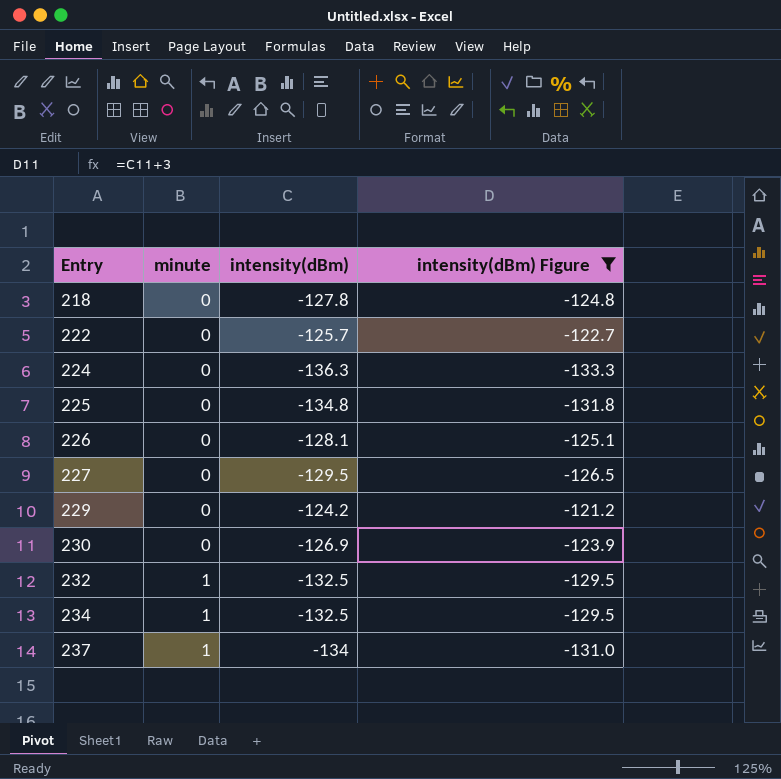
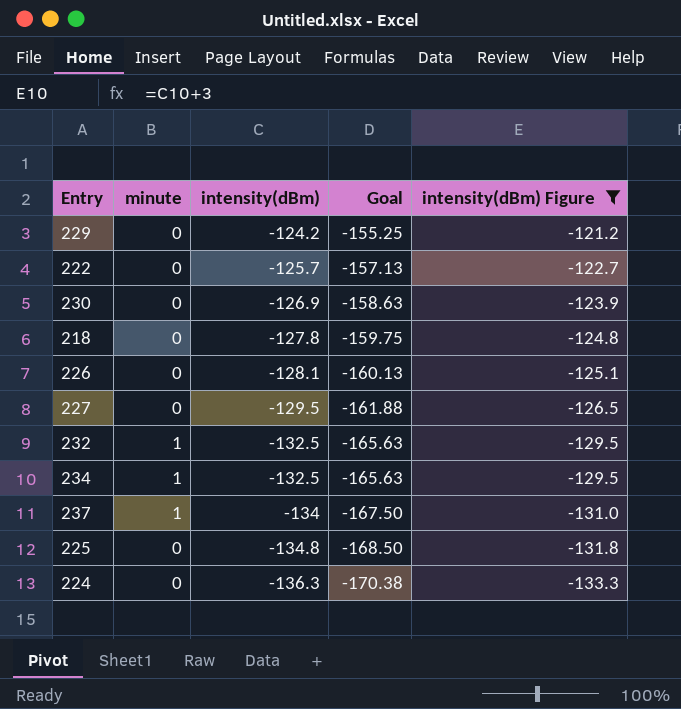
row order: Entry ascending -> intensity(dBm) descending
column Goal | formula: none -> [intensity(dBm)] * 1.25

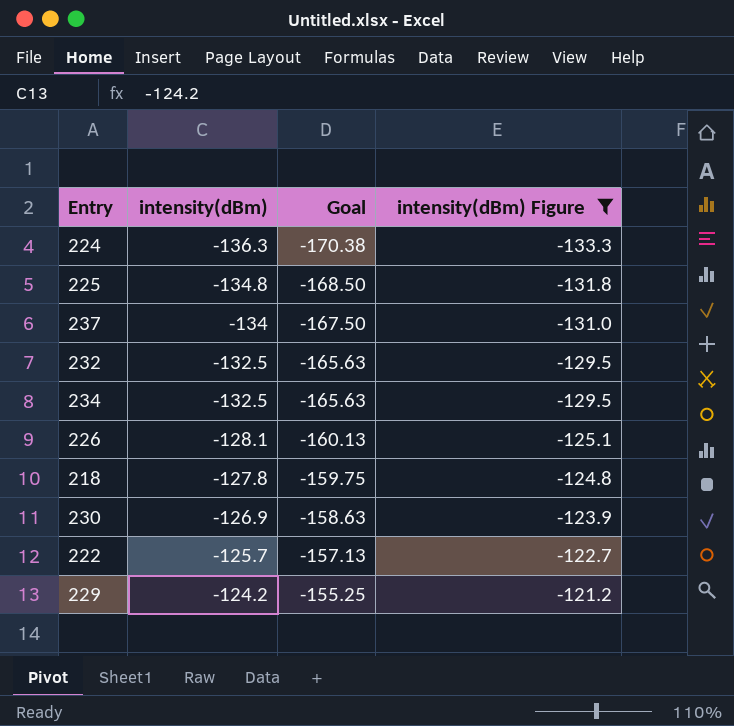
row order: intensity(dBm) descending -> intensity(dBm) ascending
column minute | position: 2 -> none
row 227: 0 | -129.5 | -161.88 | -126.5 -> none

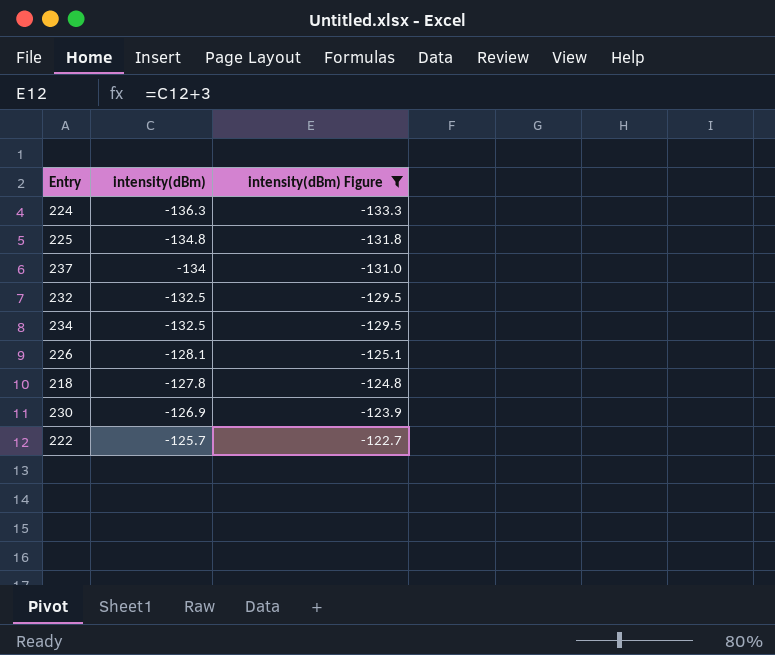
column Goal | formula: [intensity(dBm)] * 1.25 -> none
row 229: -124.2 | -155.25 | -121.2 -> none

